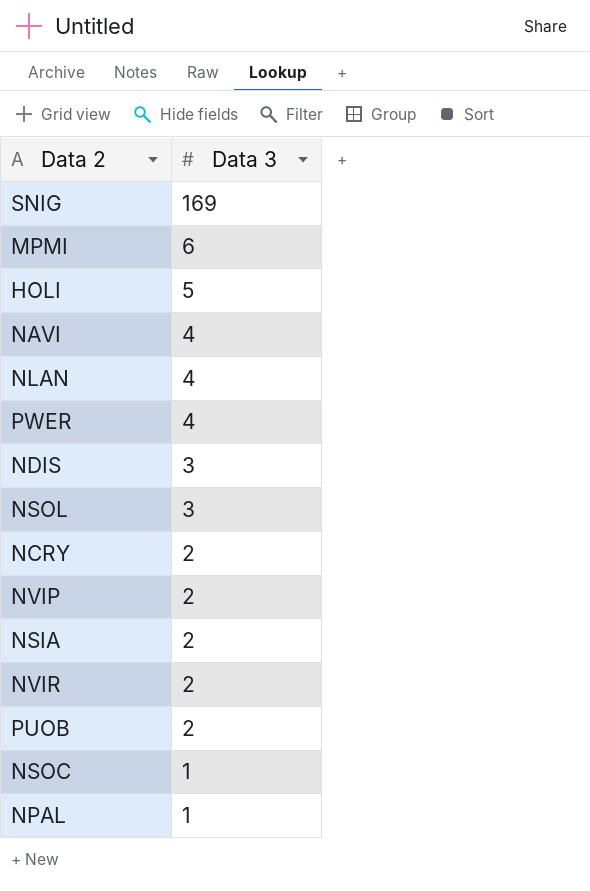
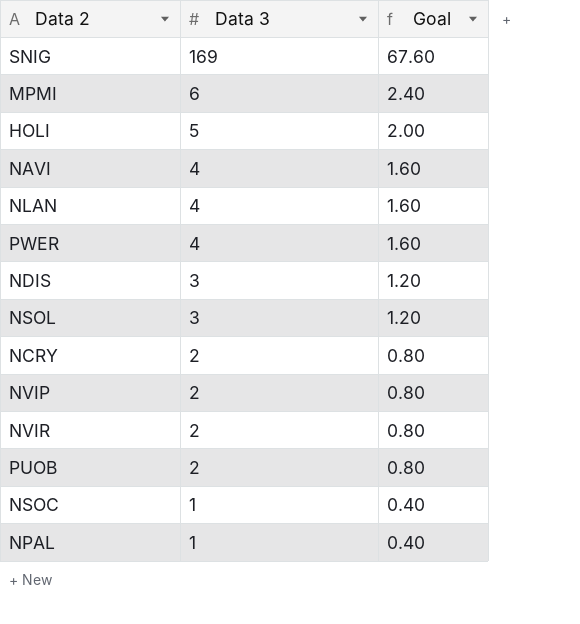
column Goal | formula: none -> [Data 3] * 0.4
row NSIA: 2 -> none

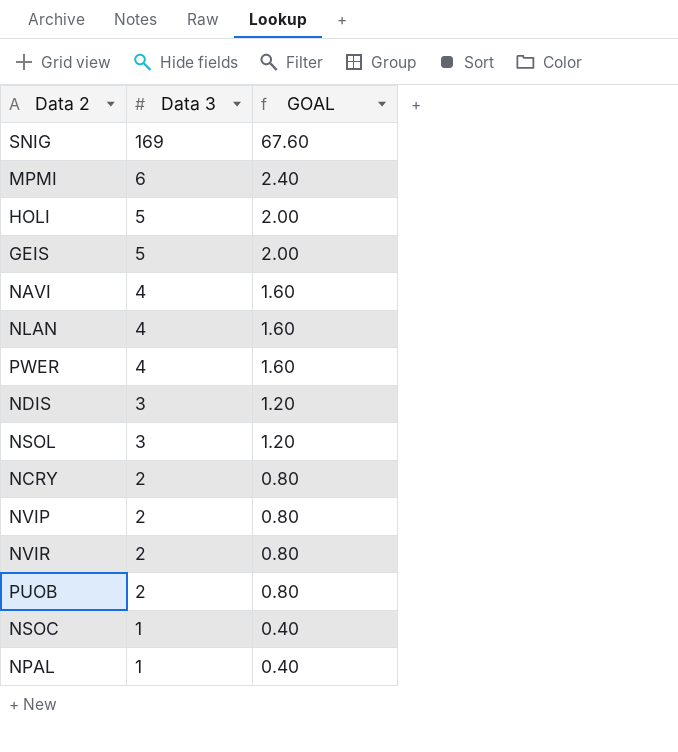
column name: Goal -> GOAL
row GEIS: none -> 5 | 2.00

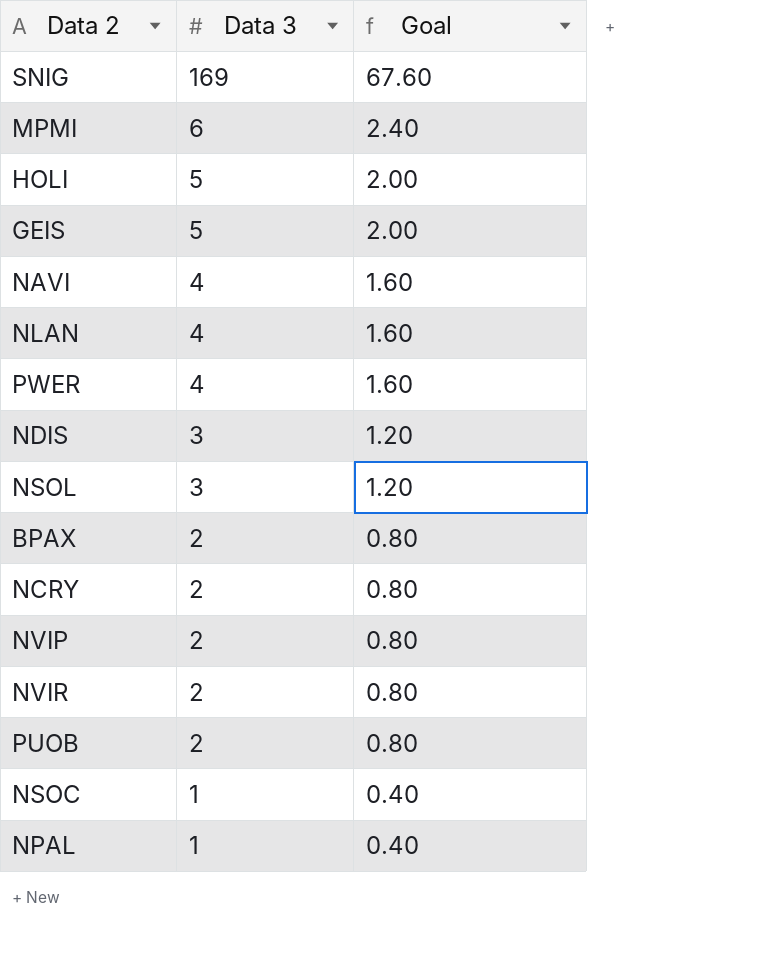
column name: GOAL -> Goal
row BPAX: none -> 2 | 0.80

